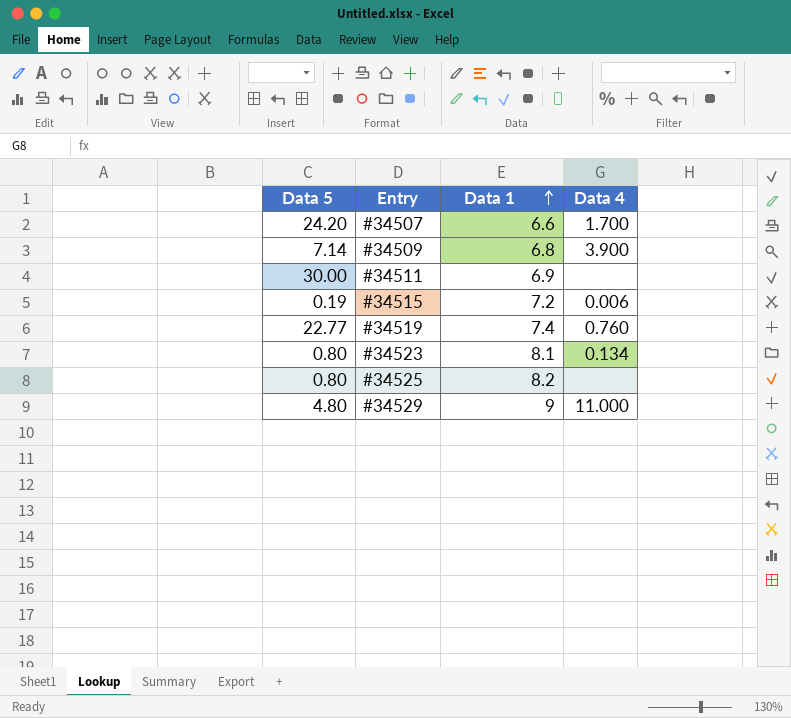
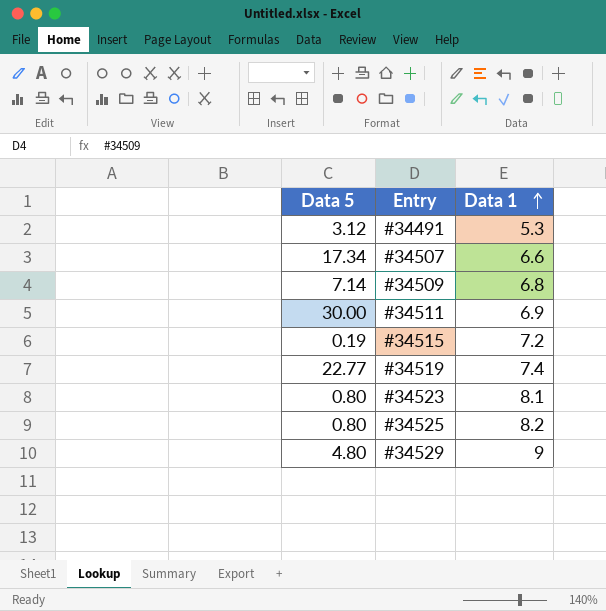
column Data 4 | position: 4 -> none
row #34491: none -> 3.12 | 5.3
#34507 | Data 5: 24.20 -> 17.34

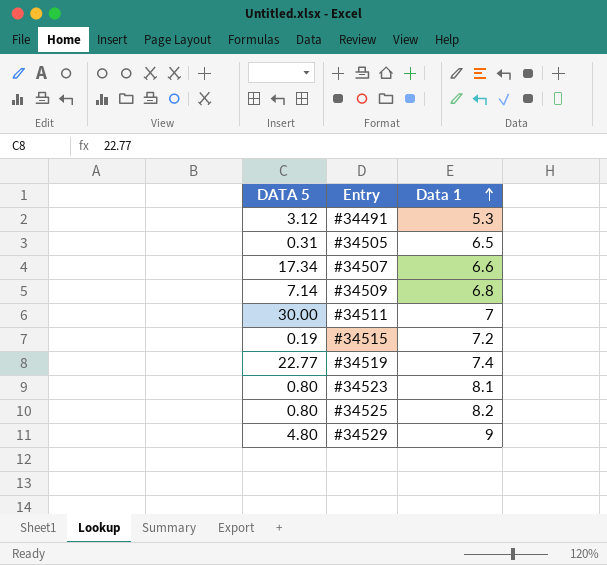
column name: Data 5 -> DATA 5
row #34505: none -> 0.31 | 6.5
#34511 | Data 1: 6.9 -> 7

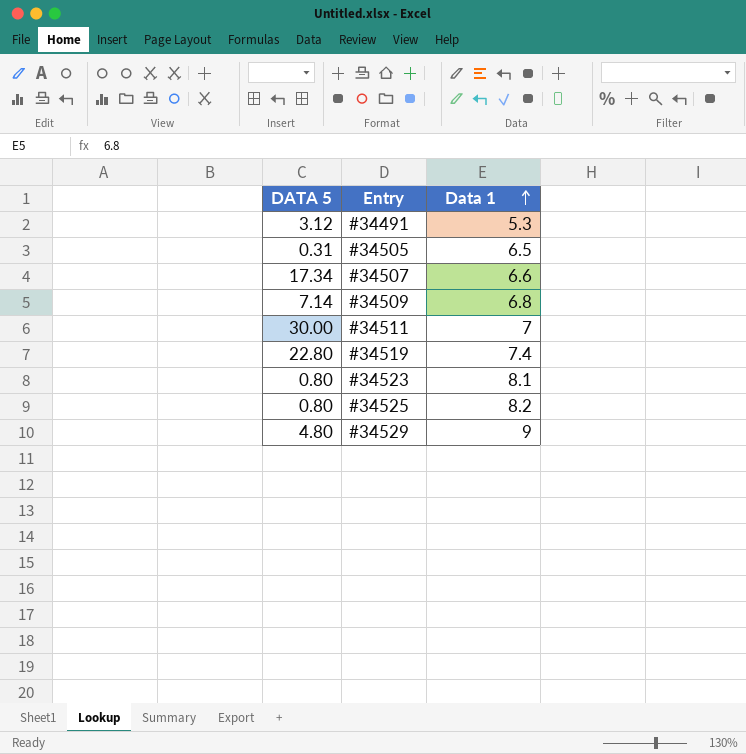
row #34515: 0.19 | 7.2 -> none
#34519 | DATA 5: 22.77 -> 22.80

